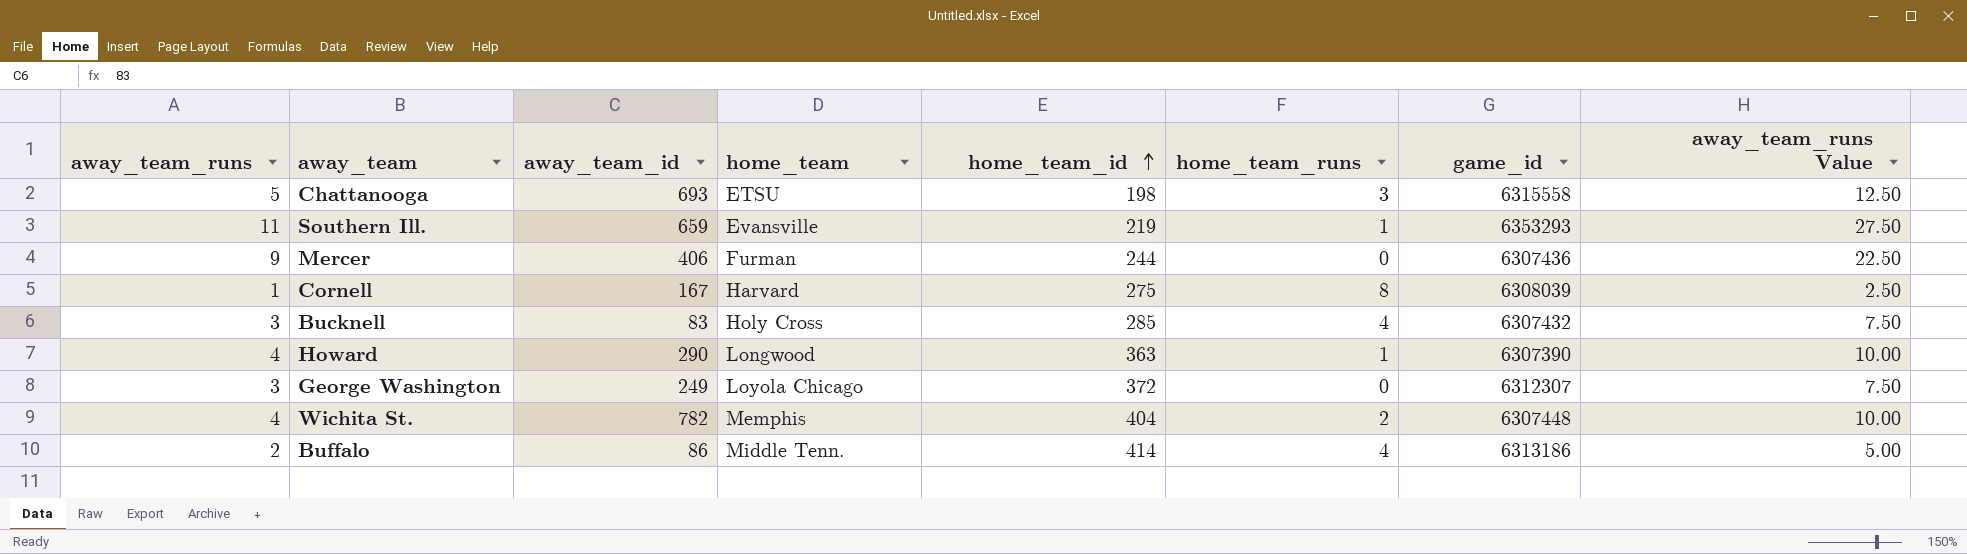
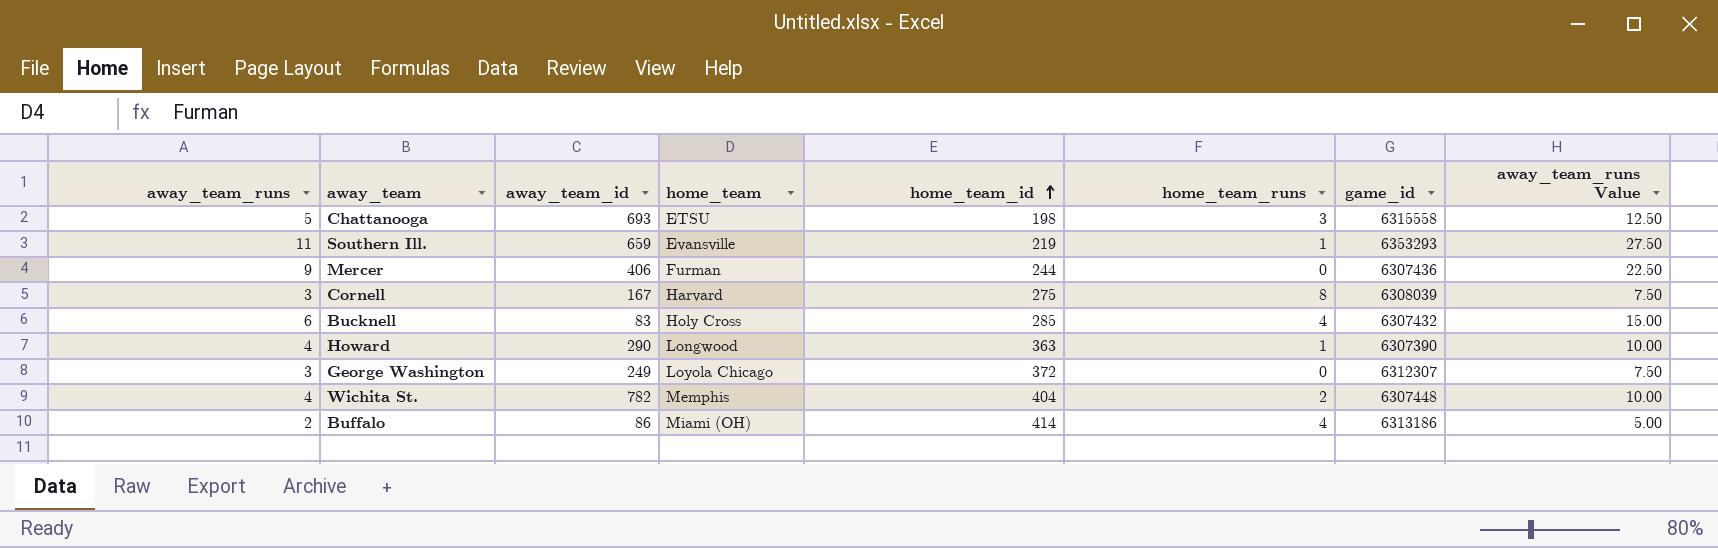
Cornell | away_team_runs: 1 -> 3
Cornell | away_team_runs Value: 2.50 -> 7.50
Bucknell | away_team_runs: 3 -> 6
Bucknell | away_team_runs Value: 7.50 -> 15.00
Buffalo | home_team: Middle Tenn. -> Miami (OH)

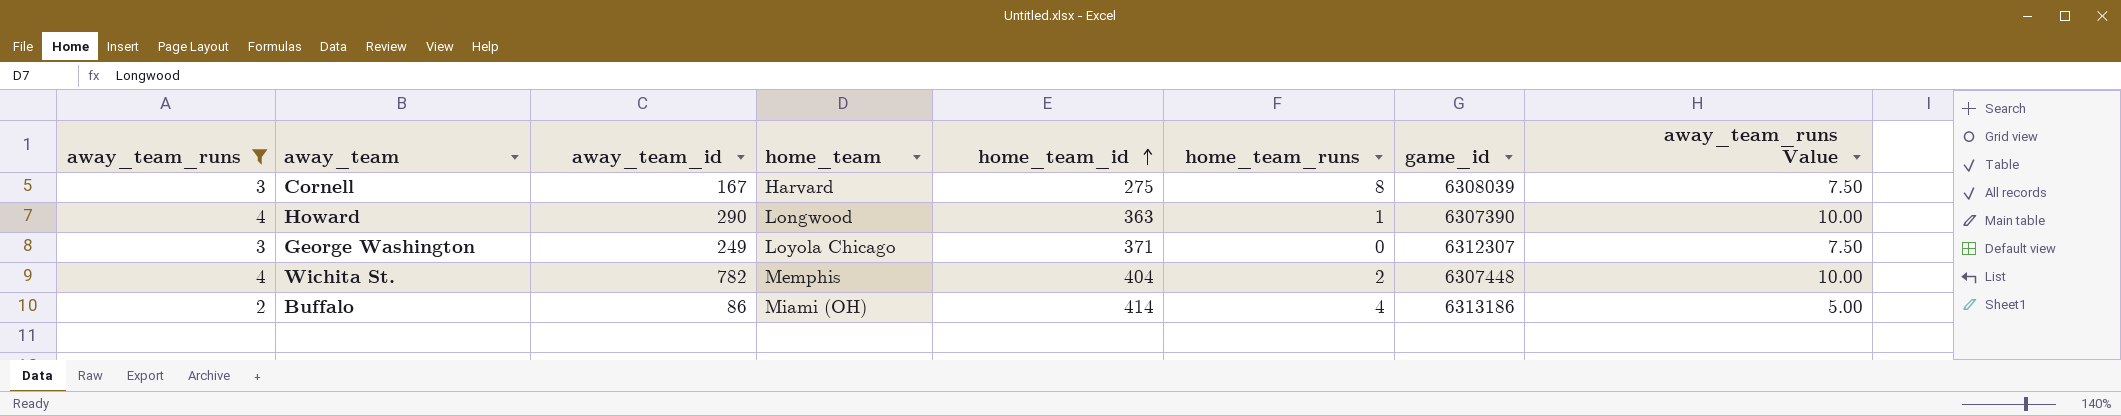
filter: none -> away_team_runs <= 4
George Washington | home_team_id: 372 -> 371

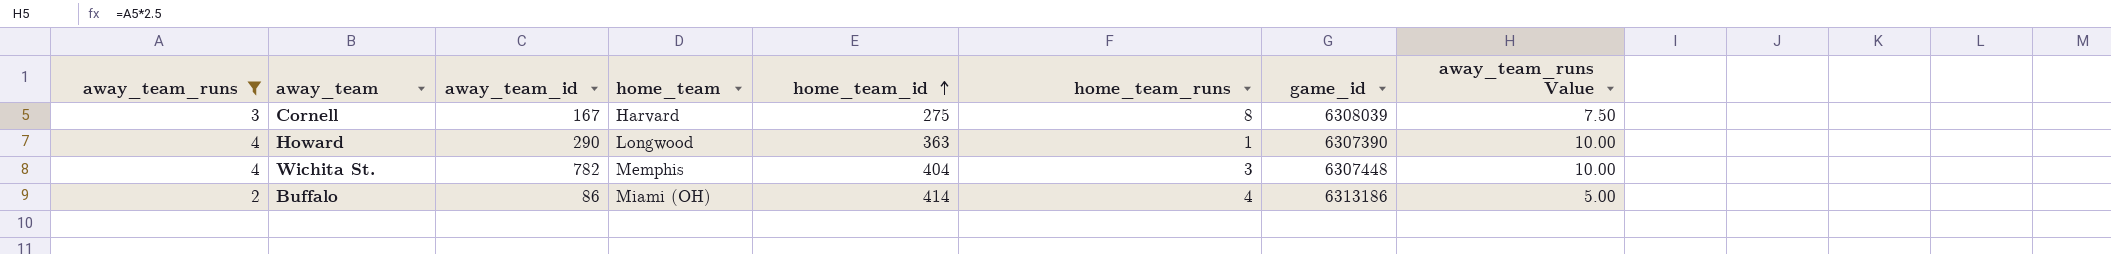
row George Washington: 3 | 249 | Loyola Chicago | 371 | 0 | 6312307 | 7.50 -> none
Wichita St. | home_team_runs: 2 -> 3

